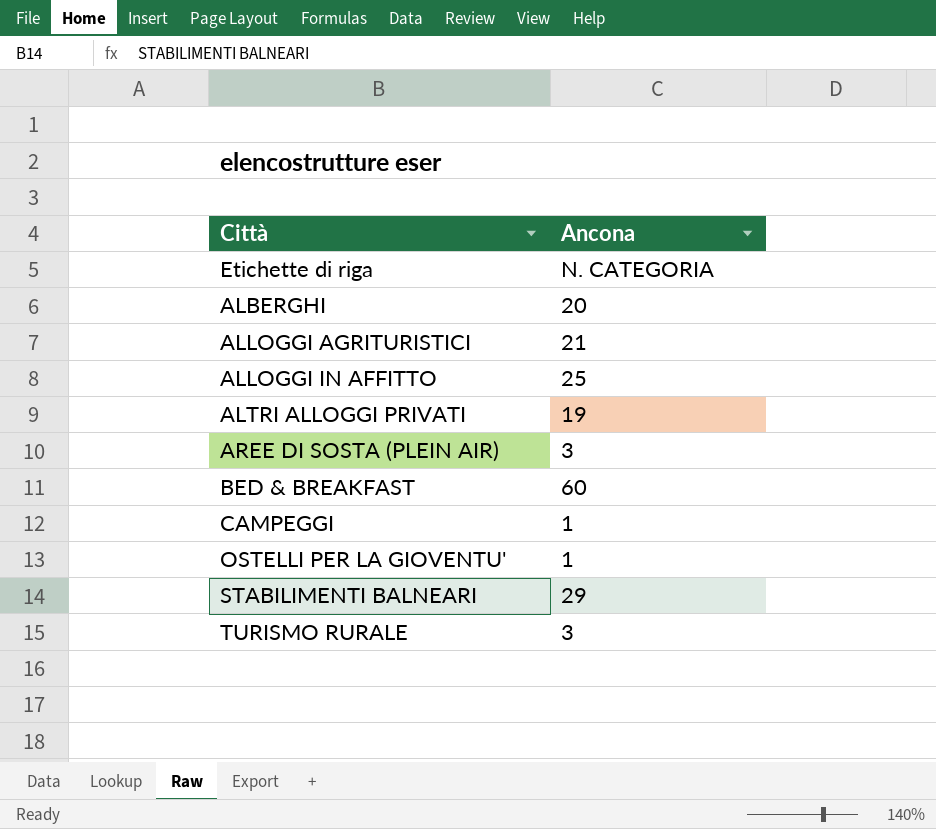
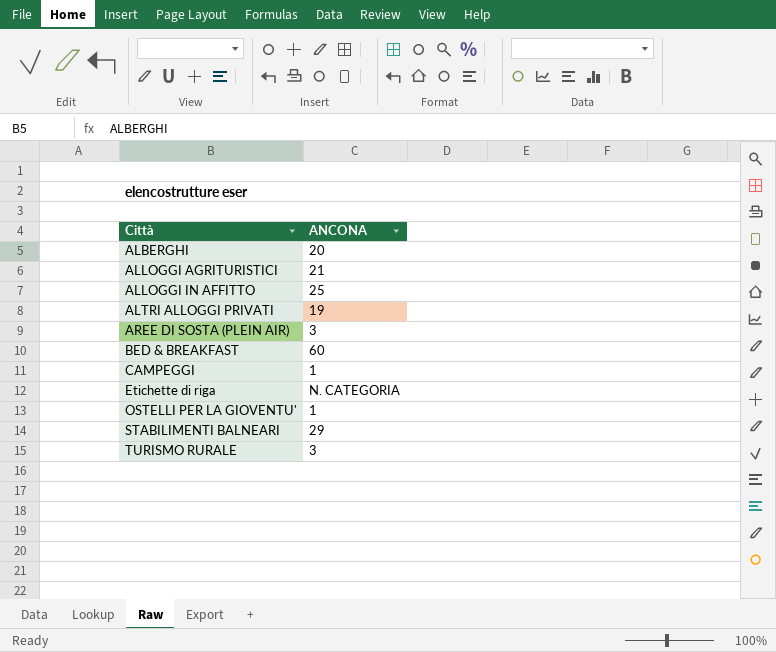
row order: none -> Città ascending
column name: Ancona -> ANCONA

